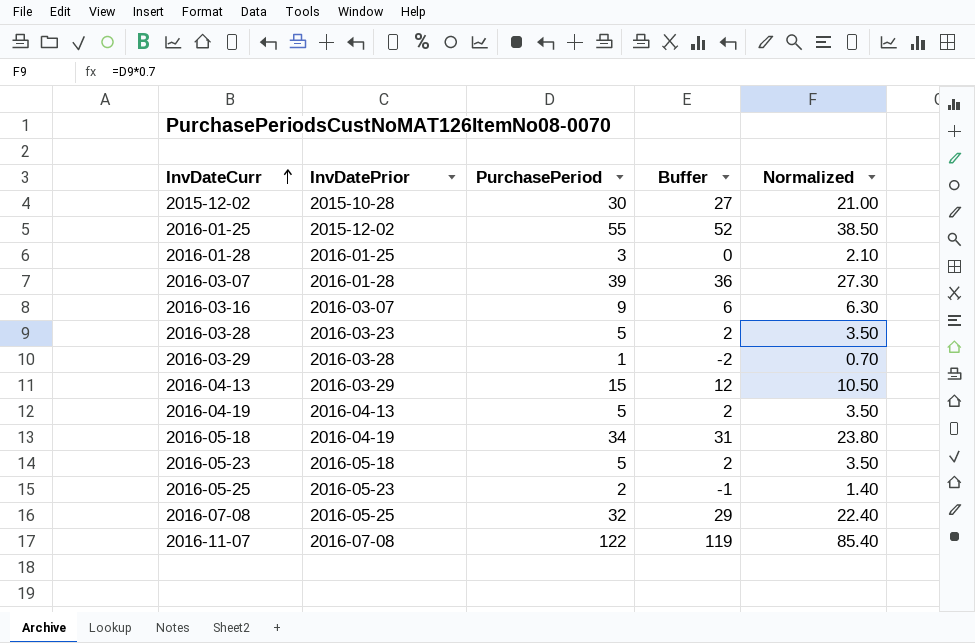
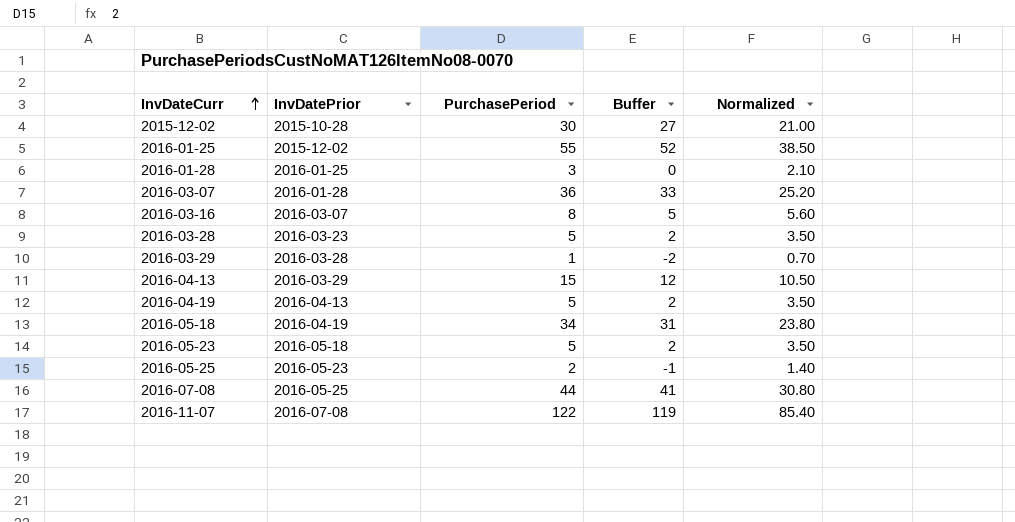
2016-03-07 | PurchasePeriod: 39 -> 36
2016-03-07 | Buffer: 36 -> 33
2016-03-07 | Normalized: 27.30 -> 25.20
2016-03-16 | PurchasePeriod: 9 -> 8
2016-03-16 | Buffer: 6 -> 5
2016-03-16 | Normalized: 6.30 -> 5.60
2016-07-08 | PurchasePeriod: 32 -> 44
2016-07-08 | Buffer: 29 -> 41
2016-07-08 | Normalized: 22.40 -> 30.80

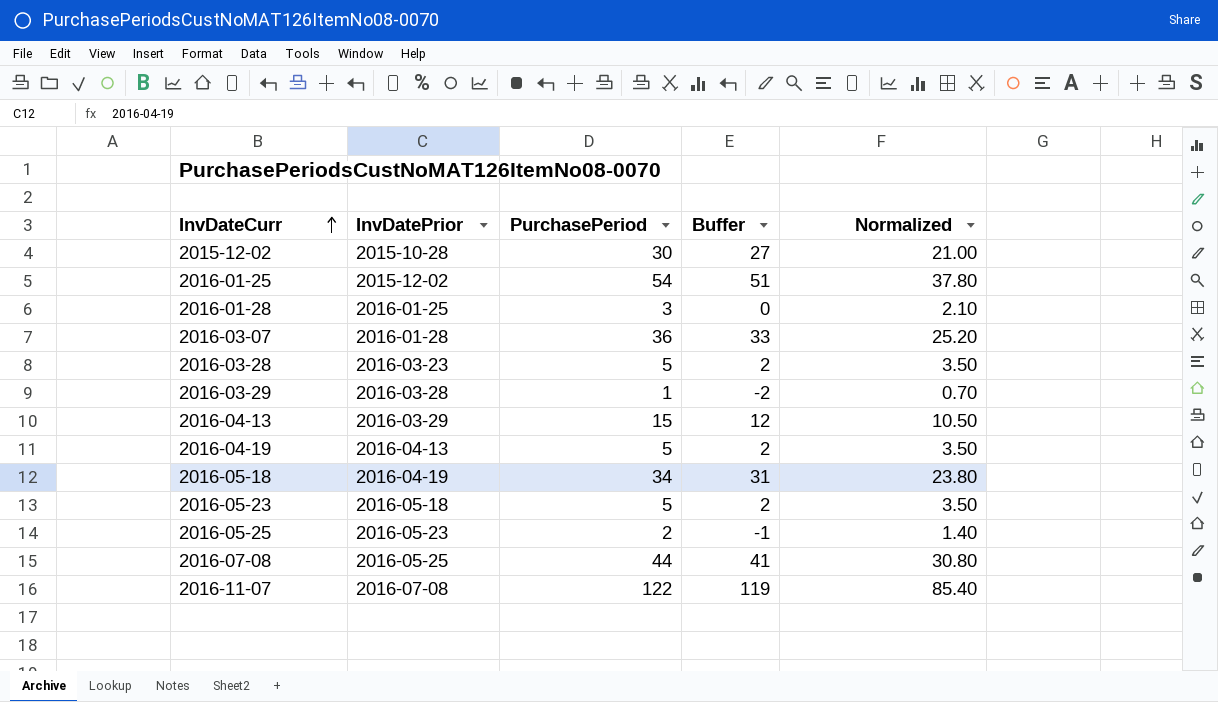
row 2016-03-16: 2016-03-07 | 8 | 5 | 5.60 -> none
2016-01-25 | PurchasePeriod: 55 -> 54
2016-01-25 | Buffer: 52 -> 51
2016-01-25 | Normalized: 38.50 -> 37.80

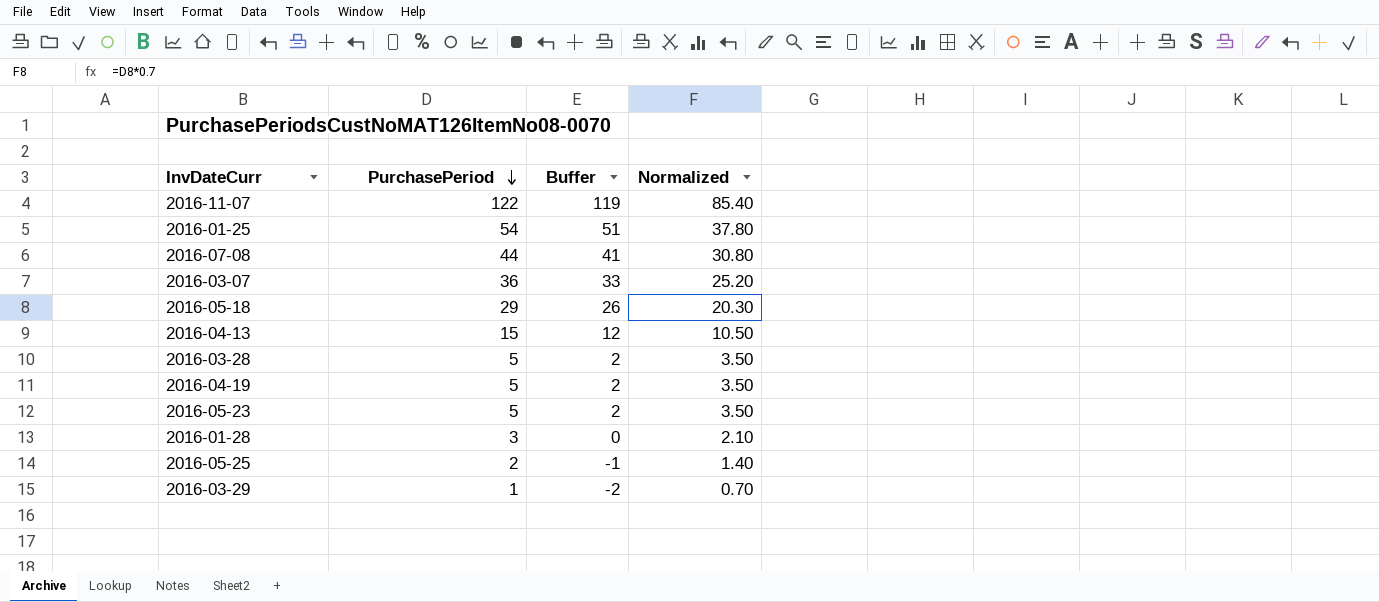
row order: InvDateCurr ascending -> PurchasePeriod descending
column InvDatePrior | position: 2 -> none
row 2015-12-02: 2015-10-28 | 30 | 27 | 21.00 -> none
2016-05-18 | PurchasePeriod: 34 -> 29
2016-05-18 | Buffer: 31 -> 26
2016-05-18 | Normalized: 23.80 -> 20.30

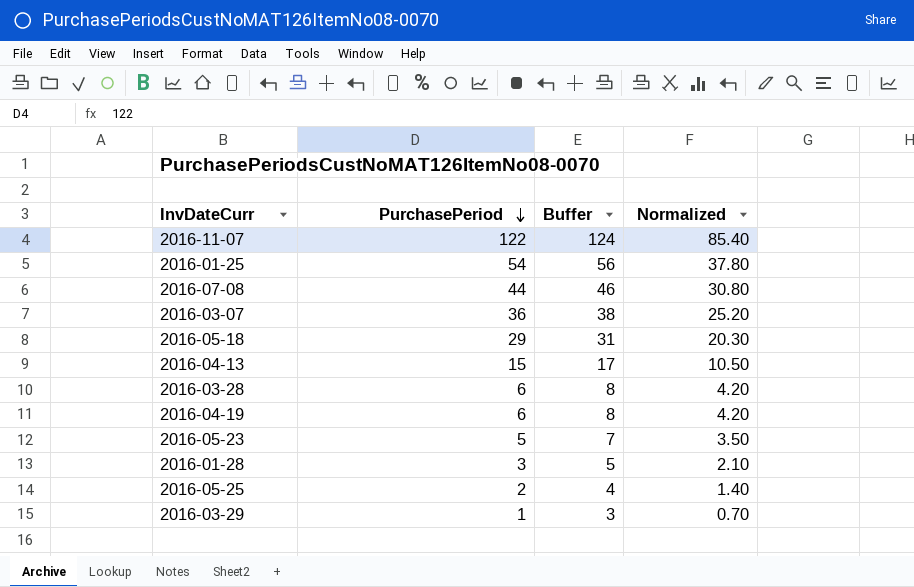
column Buffer | formula: [PurchasePeriod] - 3 -> [PurchasePeriod] + 2
2016-03-28 | PurchasePeriod: 5 -> 6
2016-03-28 | Normalized: 3.50 -> 4.20
2016-04-19 | PurchasePeriod: 5 -> 6
2016-04-19 | Normalized: 3.50 -> 4.20

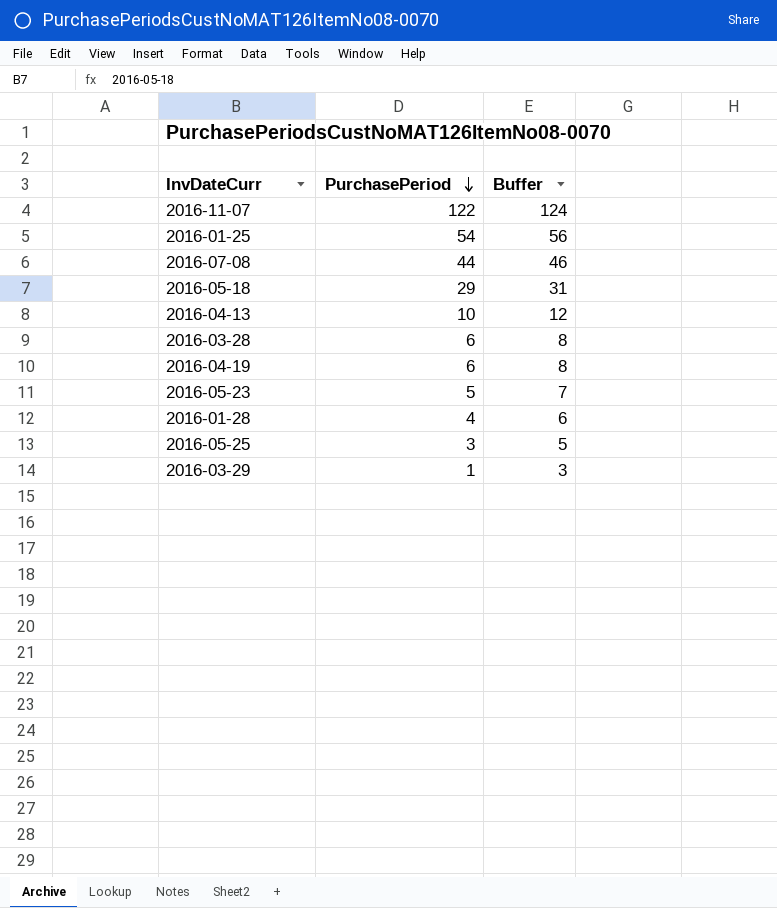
column Normalized | formula: [PurchasePeriod] * 0.7 -> none
row 2016-03-07: 36 | 38 | 25.20 -> none
2016-04-13 | PurchasePeriod: 15 -> 10
2016-04-13 | Buffer: 17 -> 12
2016-01-28 | PurchasePeriod: 3 -> 4
2016-01-28 | Buffer: 5 -> 6
2016-05-25 | PurchasePeriod: 2 -> 3
2016-05-25 | Buffer: 4 -> 5

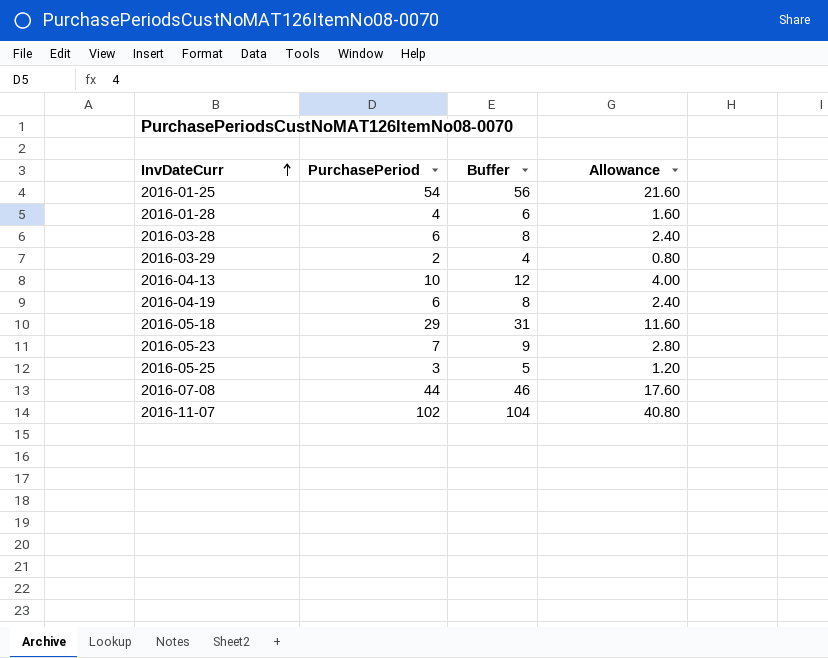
row order: PurchasePeriod descending -> InvDateCurr ascending
column Allowance | formula: none -> [PurchasePeriod] * 0.4
2016-03-29 | PurchasePeriod: 1 -> 2
2016-03-29 | Buffer: 3 -> 4
2016-05-23 | PurchasePeriod: 5 -> 7
2016-05-23 | Buffer: 7 -> 9
2016-11-07 | PurchasePeriod: 122 -> 102
2016-11-07 | Buffer: 124 -> 104

